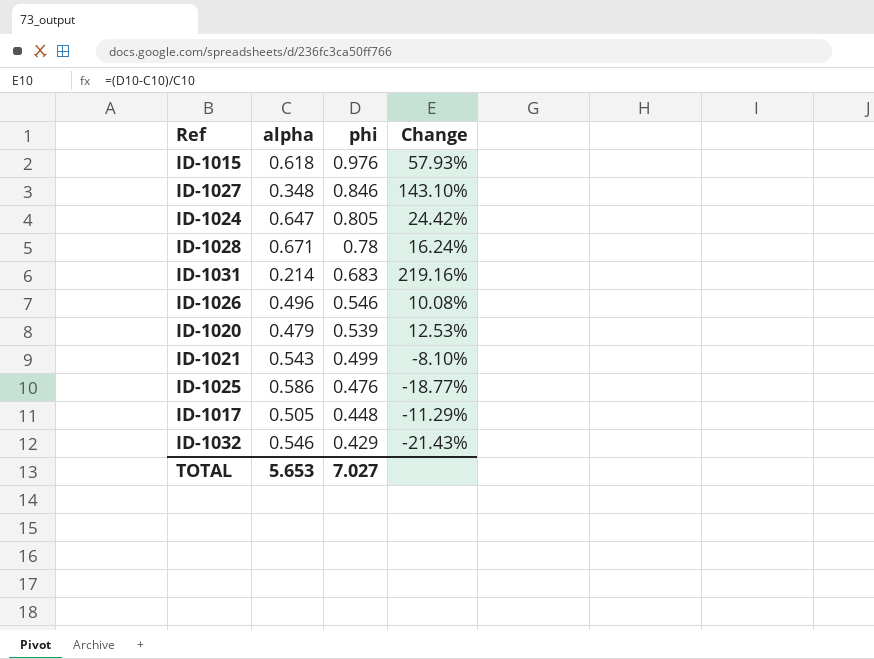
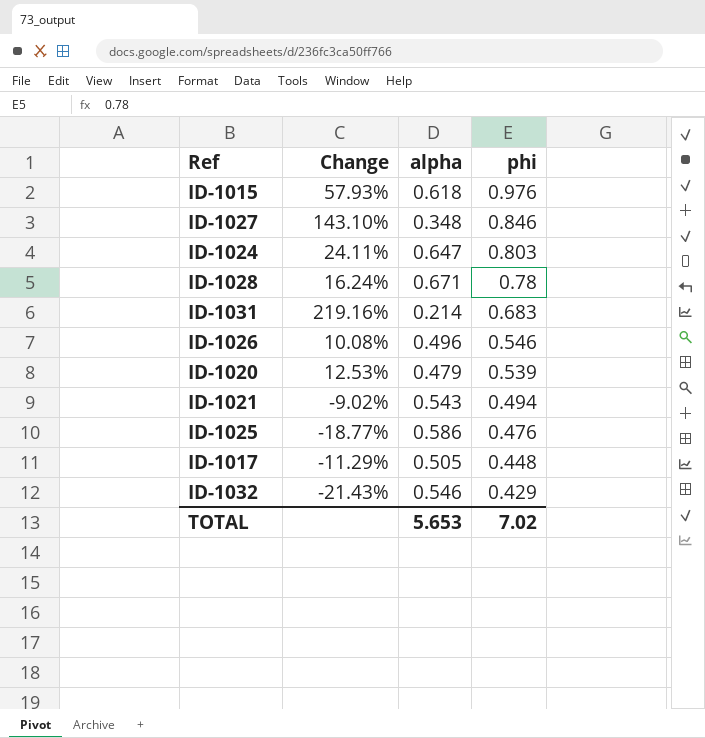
column Change | position: 4 -> 2
ID-1024 | Change: 24.42% -> 24.11%
ID-1024 | phi: 0.805 -> 0.803
ID-1021 | Change: -8.10% -> -9.02%
ID-1021 | phi: 0.499 -> 0.494
TOTAL | phi: 7.027 -> 7.02

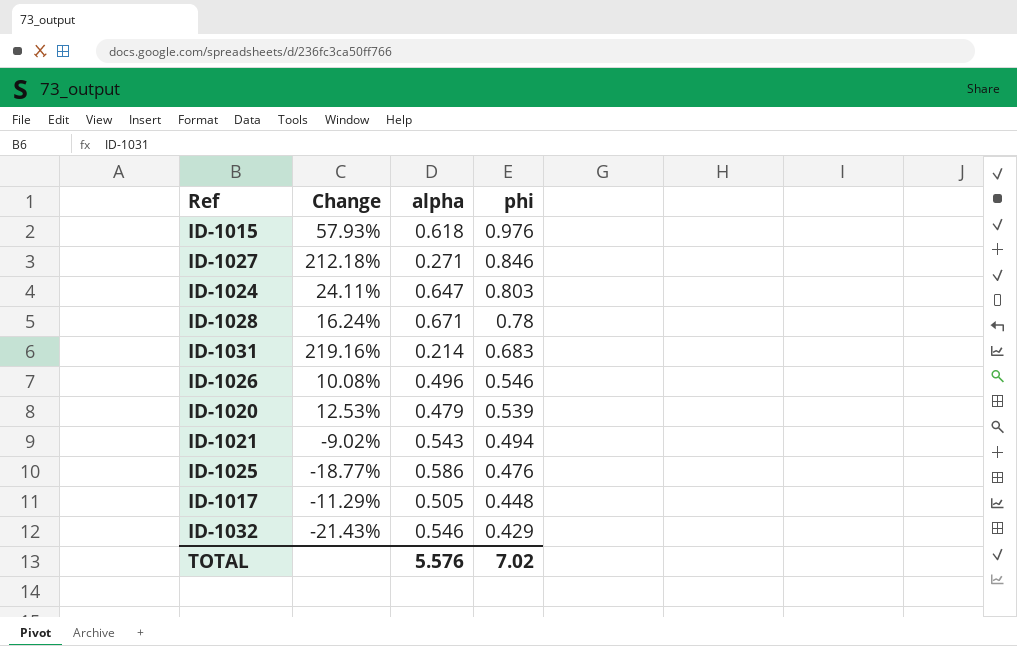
ID-1027 | Change: 143.10% -> 212.18%
ID-1027 | alpha: 0.348 -> 0.271
TOTAL | alpha: 5.653 -> 5.576

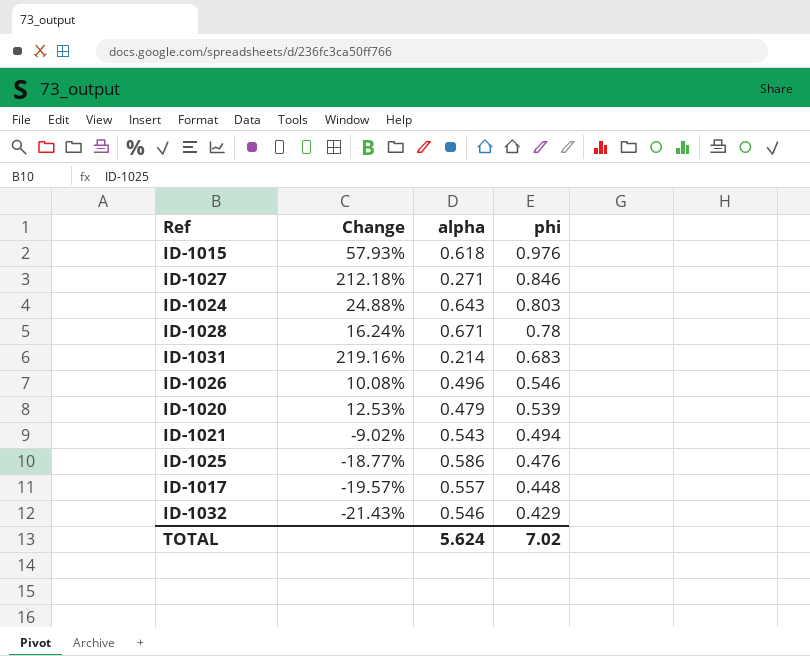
ID-1024 | Change: 24.11% -> 24.88%
ID-1024 | alpha: 0.647 -> 0.643
ID-1017 | Change: -11.29% -> -19.57%
ID-1017 | alpha: 0.505 -> 0.557
TOTAL | alpha: 5.576 -> 5.624

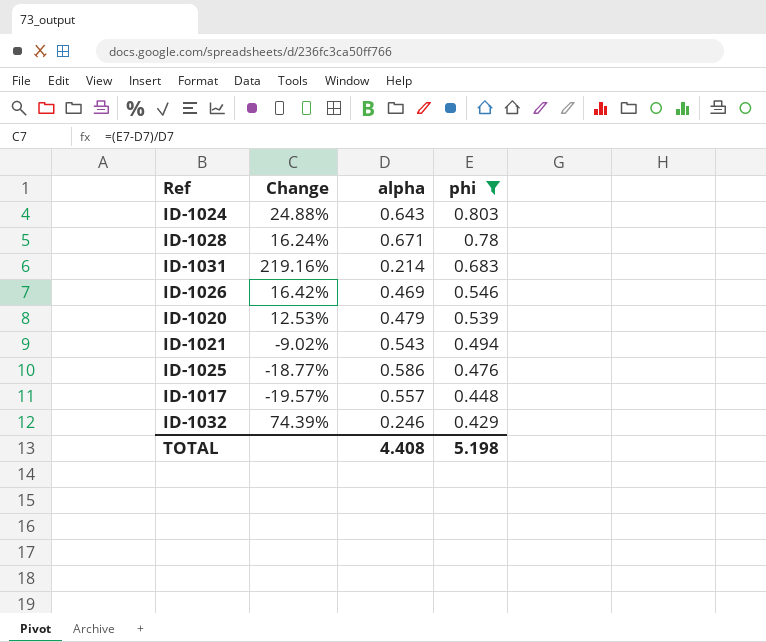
filter: none -> phi <= 0.803
ID-1026 | Change: 10.08% -> 16.42%
ID-1026 | alpha: 0.496 -> 0.469
ID-1032 | Change: -21.43% -> 74.39%
ID-1032 | alpha: 0.546 -> 0.246
TOTAL | alpha: 5.624 -> 4.408
TOTAL | phi: 7.02 -> 5.198

